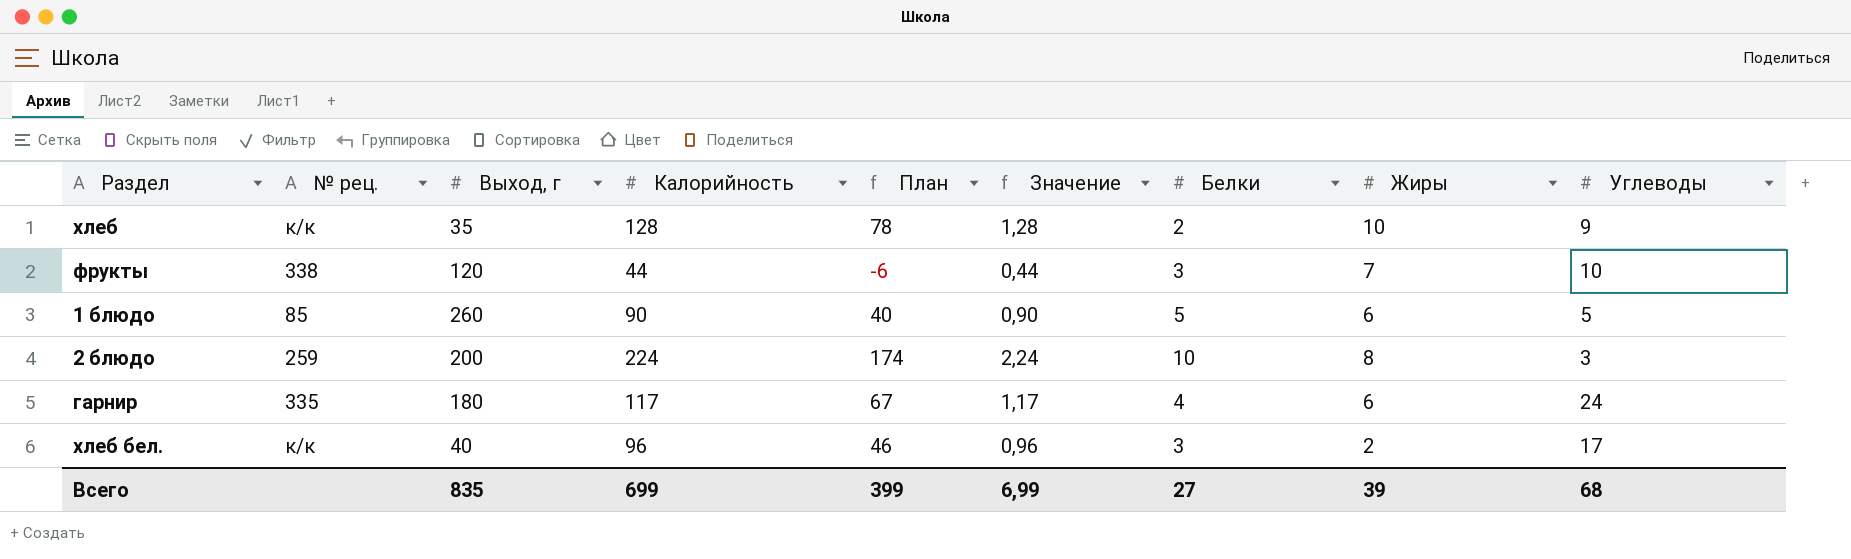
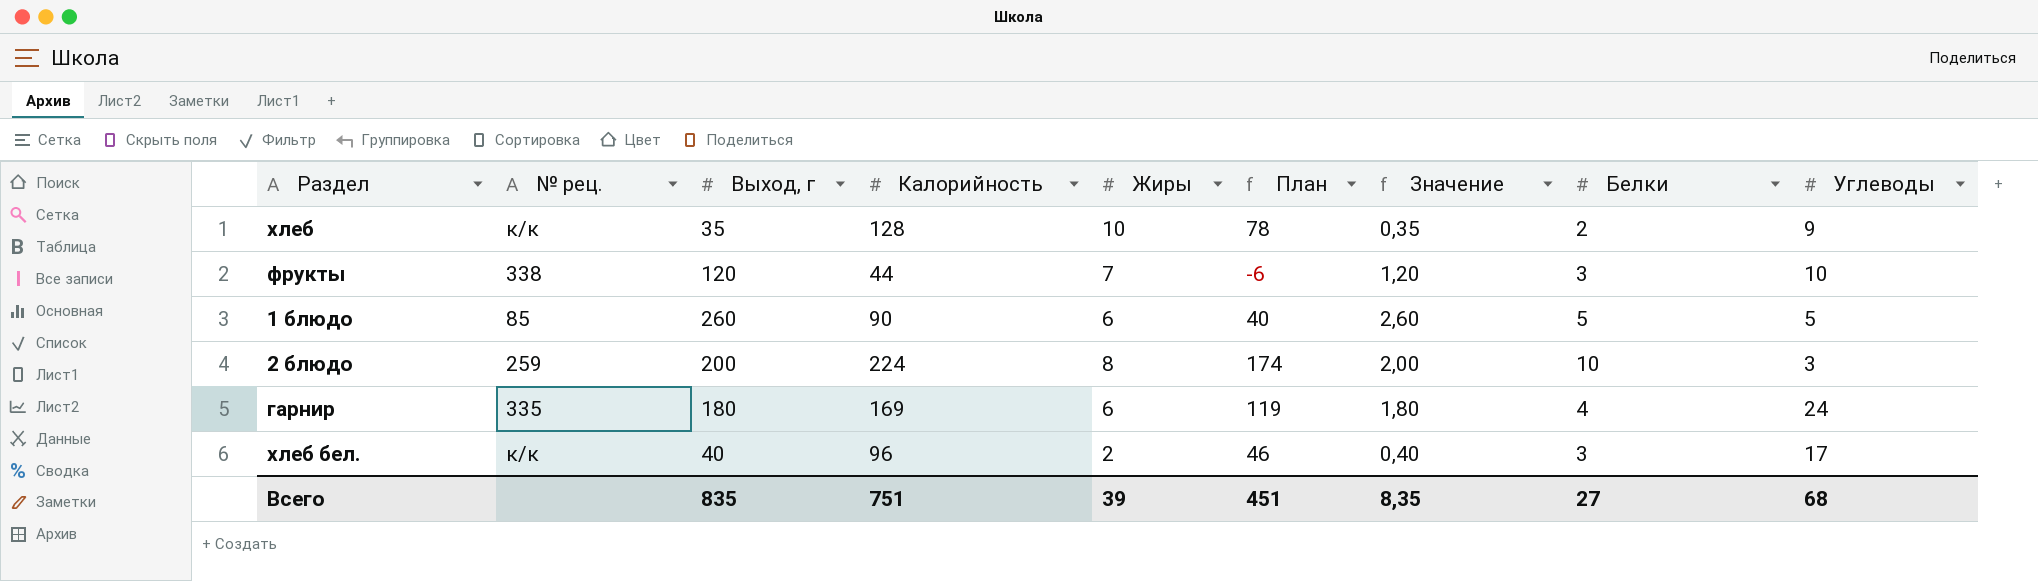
column Жиры | position: 8 -> 5
column Значение | formula: [Калорийность] * 0,01 -> [Выход, г] * 0,01
гарнир | Калорийность: 117 -> 169
гарнир | План: 67 -> 119
Всего | Калорийность: 699 -> 751
Всего | План: 399 -> 451
Всего | Значение: 6,99 -> 8,35

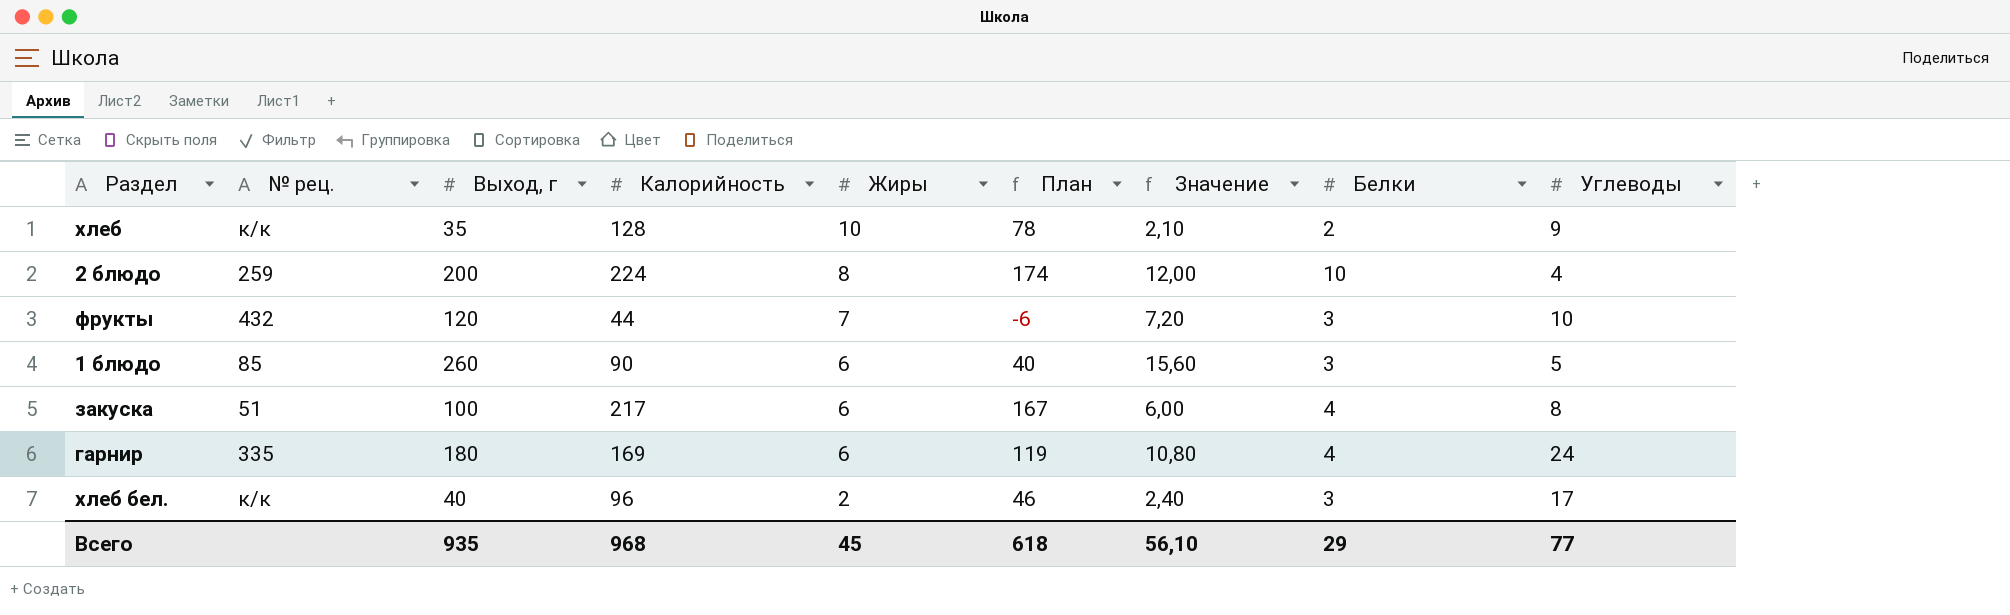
row order: none -> Жиры descending
column Значение | formula: [Выход, г] * 0,01 -> [Выход, г] * 0,06
2 блюдо | Углеводы: 3 -> 4
фрукты | № рец.: 338 -> 432
1 блюдо | Белки: 5 -> 3
row закуска: none -> 51 | 100 | 217 | 6 | 167 | 6,00 | 4 | 8
Всего | Выход, г: 835 -> 935
Всего | Калорийность: 751 -> 968
Всего | Жиры: 39 -> 45
Всего | План: 451 -> 618
Всего | Значение: 8,35 -> 56,10
Всего | Белки: 27 -> 29
Всего | Углеводы: 68 -> 77

